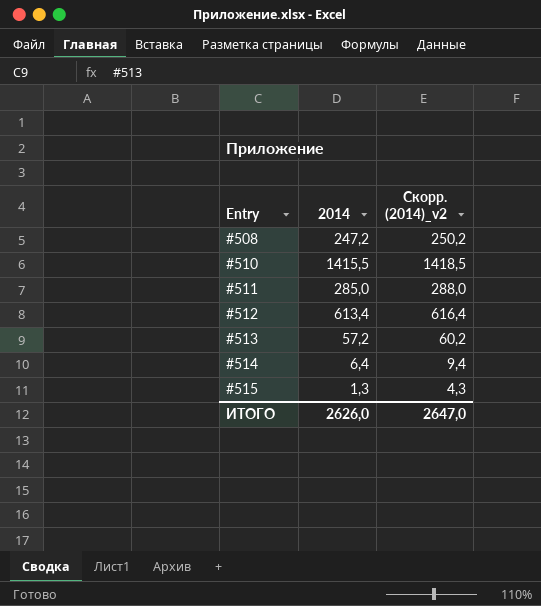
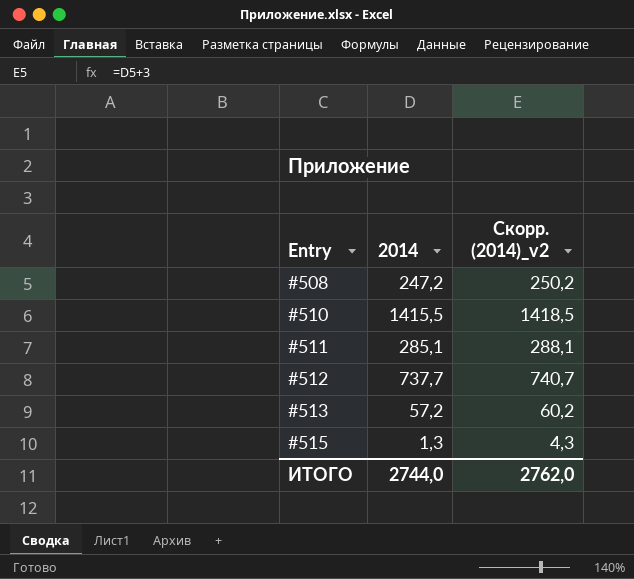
row #514: 6,4 | 9,4 -> none
#511 | 2014: 285,0 -> 285,1
#511 | Скорр. (2014)_v2: 288,0 -> 288,1
#512 | 2014: 613,4 -> 737,7
#512 | Скорр. (2014)_v2: 616,4 -> 740,7
ИТОГО | 2014: 2626,0 -> 2744,0
ИТОГО | Скорр. (2014)_v2: 2647,0 -> 2762,0

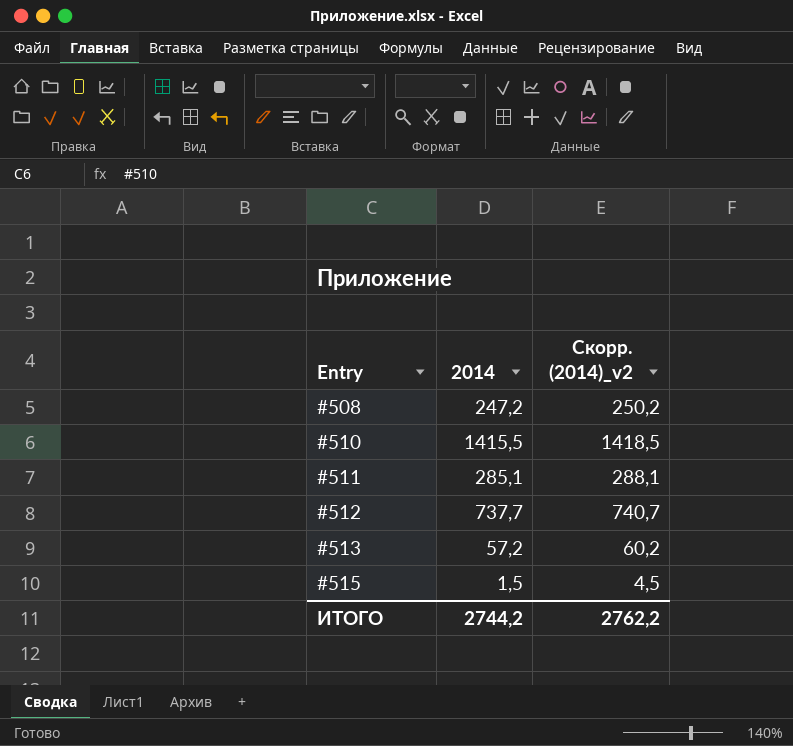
#515 | 2014: 1,3 -> 1,5
#515 | Скорр. (2014)_v2: 4,3 -> 4,5
ИТОГО | 2014: 2744,0 -> 2744,2
ИТОГО | Скорр. (2014)_v2: 2762,0 -> 2762,2

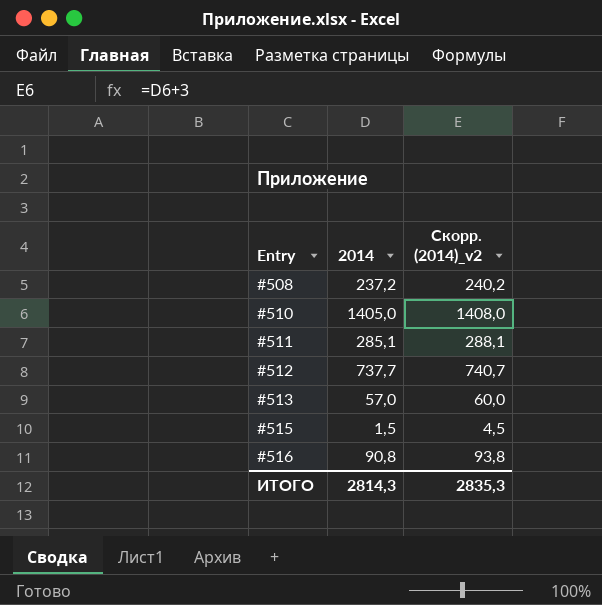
#508 | 2014: 247,2 -> 237,2
#508 | Скорр. (2014)_v2: 250,2 -> 240,2
#510 | 2014: 1415,5 -> 1405,0
#510 | Скорр. (2014)_v2: 1418,5 -> 1408,0
#513 | 2014: 57,2 -> 57,0
#513 | Скорр. (2014)_v2: 60,2 -> 60,0
row #516: none -> 90,8 | 93,8
ИТОГО | 2014: 2744,2 -> 2814,3
ИТОГО | Скорр. (2014)_v2: 2762,2 -> 2835,3

